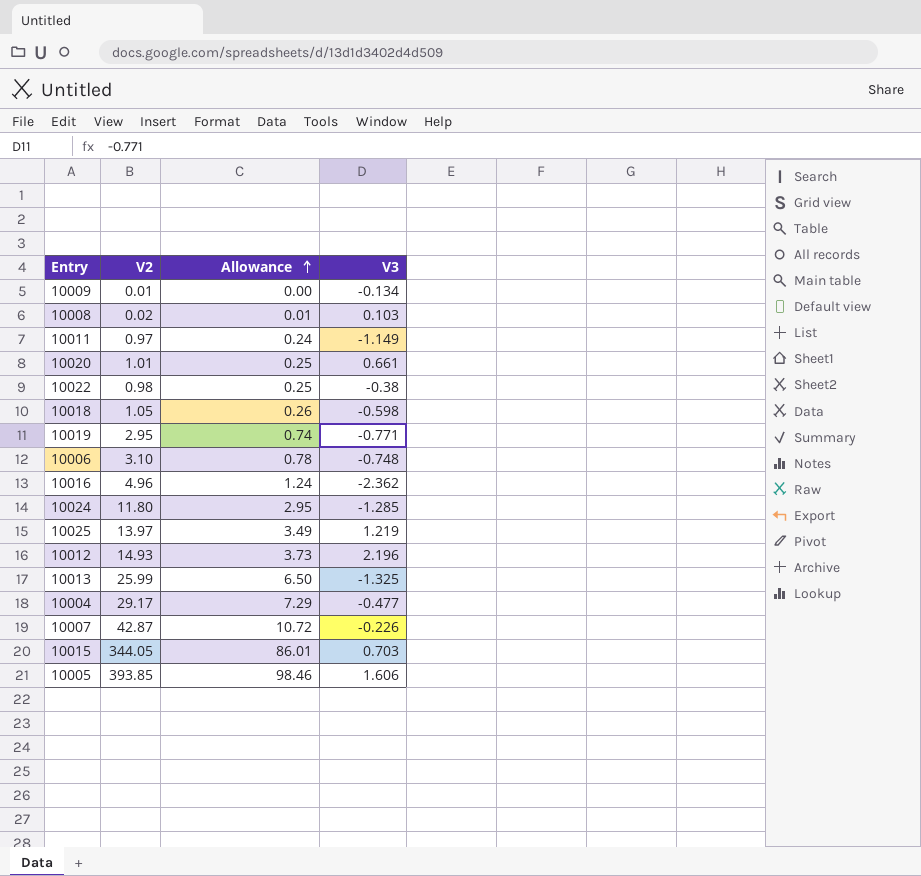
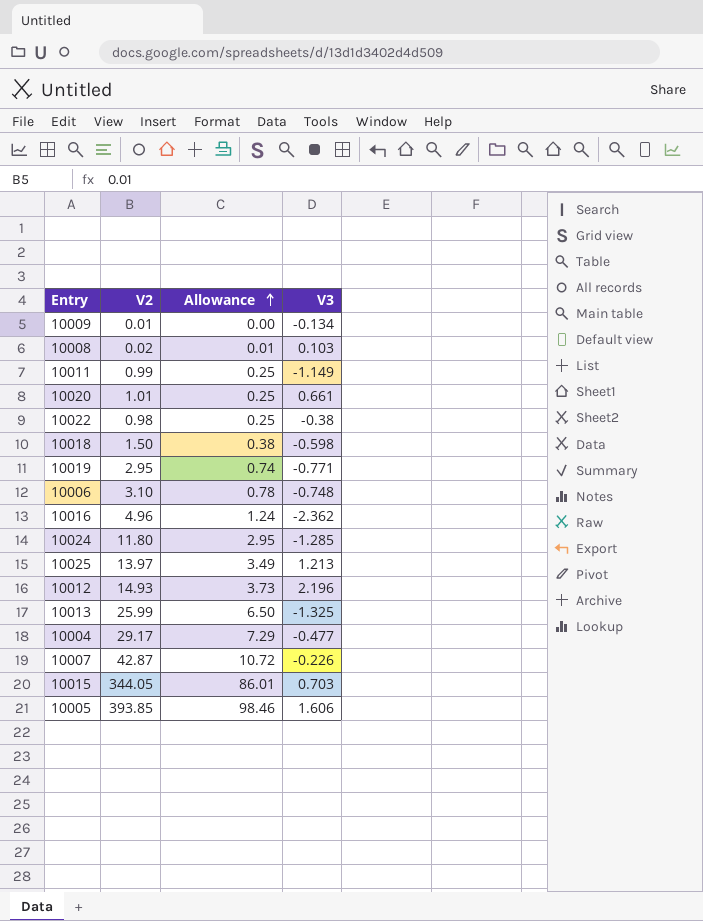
10011 | V2: 0.97 -> 0.99
10011 | Allowance: 0.24 -> 0.25
10018 | V2: 1.05 -> 1.50
10018 | Allowance: 0.26 -> 0.38
10025 | V3: 1.219 -> 1.213

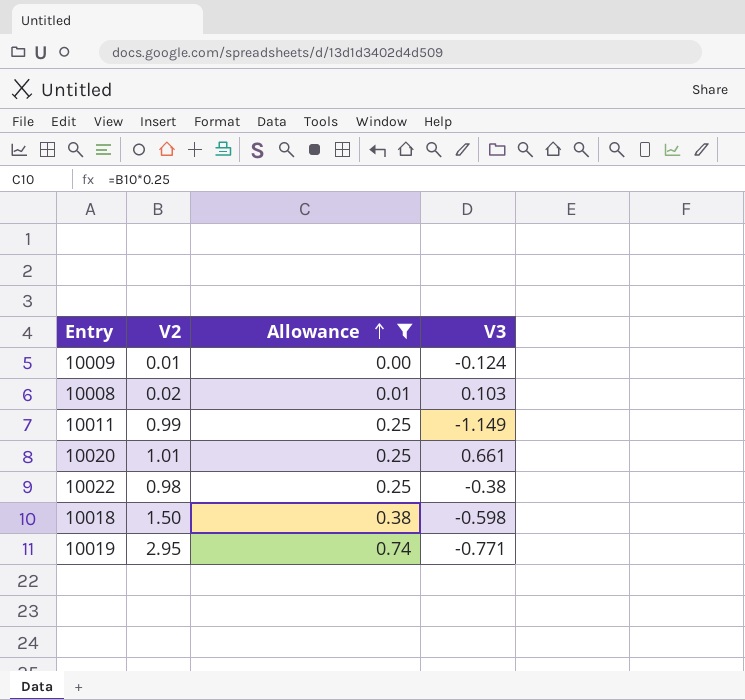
filter: none -> Allowance <= 0.74
10009 | V3: -0.134 -> -0.124

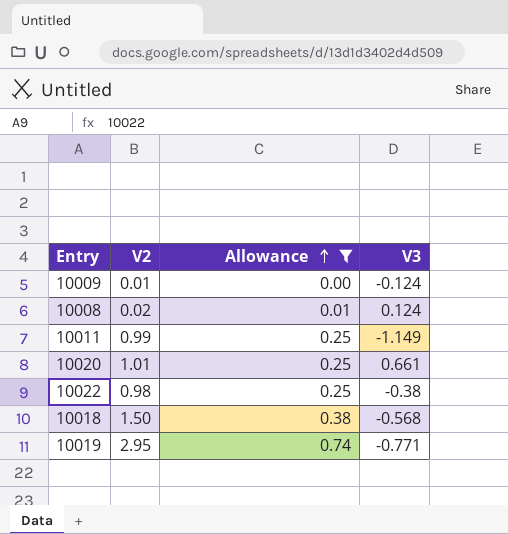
10008 | V3: 0.103 -> 0.124
10018 | V3: -0.598 -> -0.568

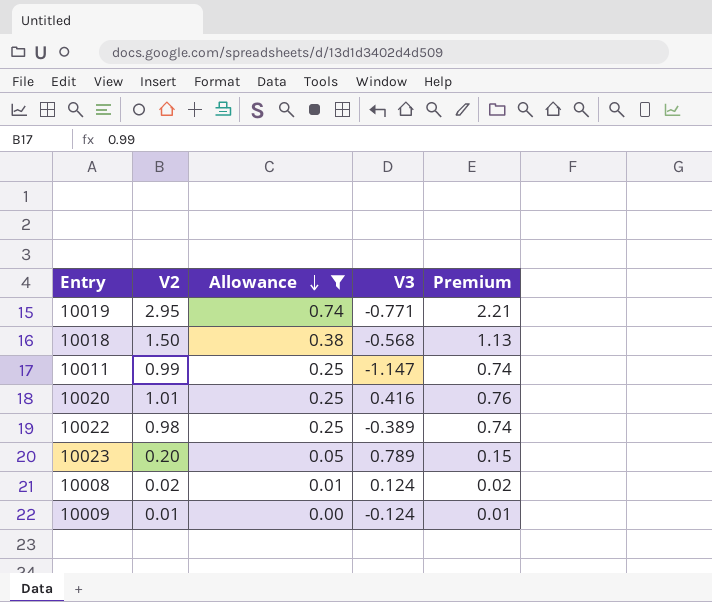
row order: Allowance ascending -> Allowance descending
column Premium | formula: none -> [V2] * 0.75
10011 | V3: -1.149 -> -1.147
10020 | V3: 0.661 -> 0.416
10022 | V3: -0.38 -> -0.389
row 10023: none -> 0.20 | 0.05 | 0.789 | 0.15

